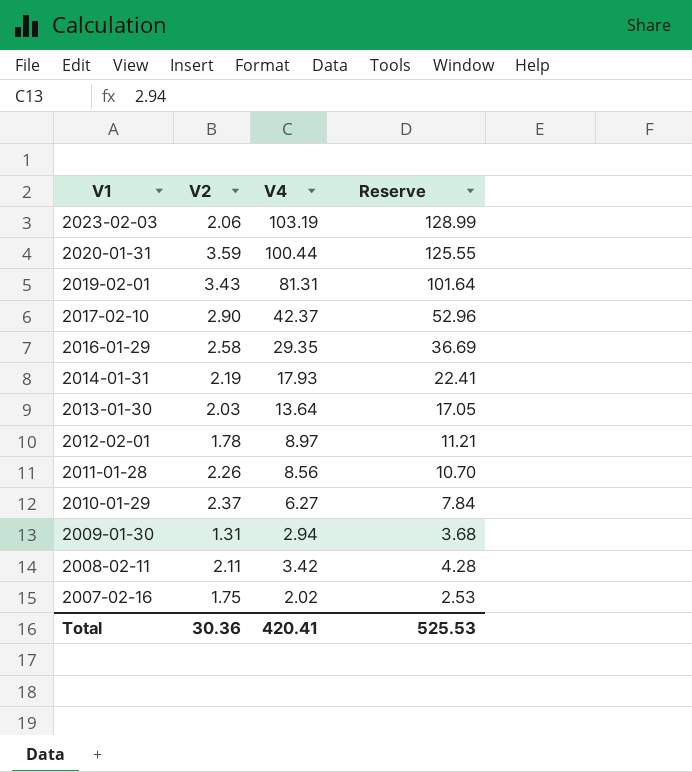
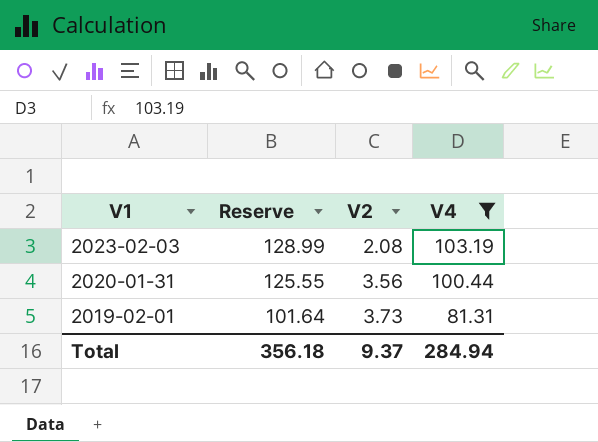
filter: none -> V4 >= 81.31
column Reserve | position: 4 -> 2
2023-02-03 | V2: 2.06 -> 2.08
2020-01-31 | V2: 3.59 -> 3.56
2019-02-01 | V2: 3.43 -> 3.73
Total | Reserve: 525.53 -> 356.18
Total | V2: 30.36 -> 9.37
Total | V4: 420.41 -> 284.94

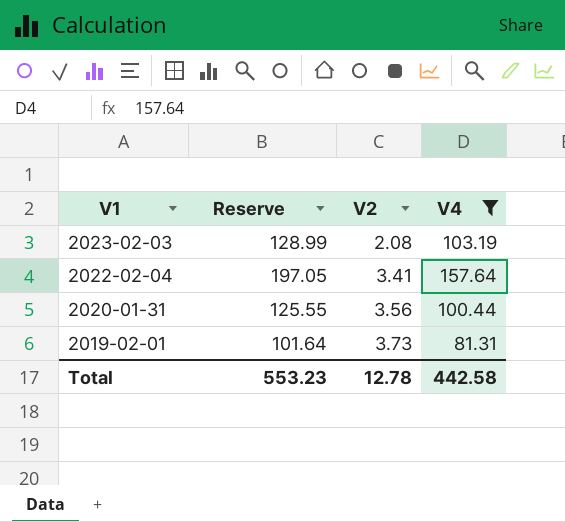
row 2022-02-04: none -> 197.05 | 3.41 | 157.64
Total | Reserve: 356.18 -> 553.23
Total | V2: 9.37 -> 12.78
Total | V4: 284.94 -> 442.58

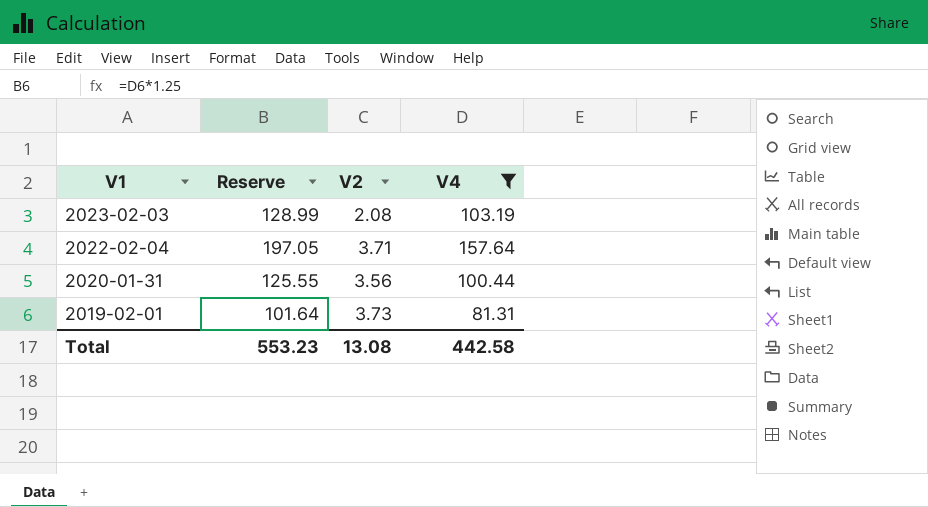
2022-02-04 | V2: 3.41 -> 3.71
Total | V2: 12.78 -> 13.08

